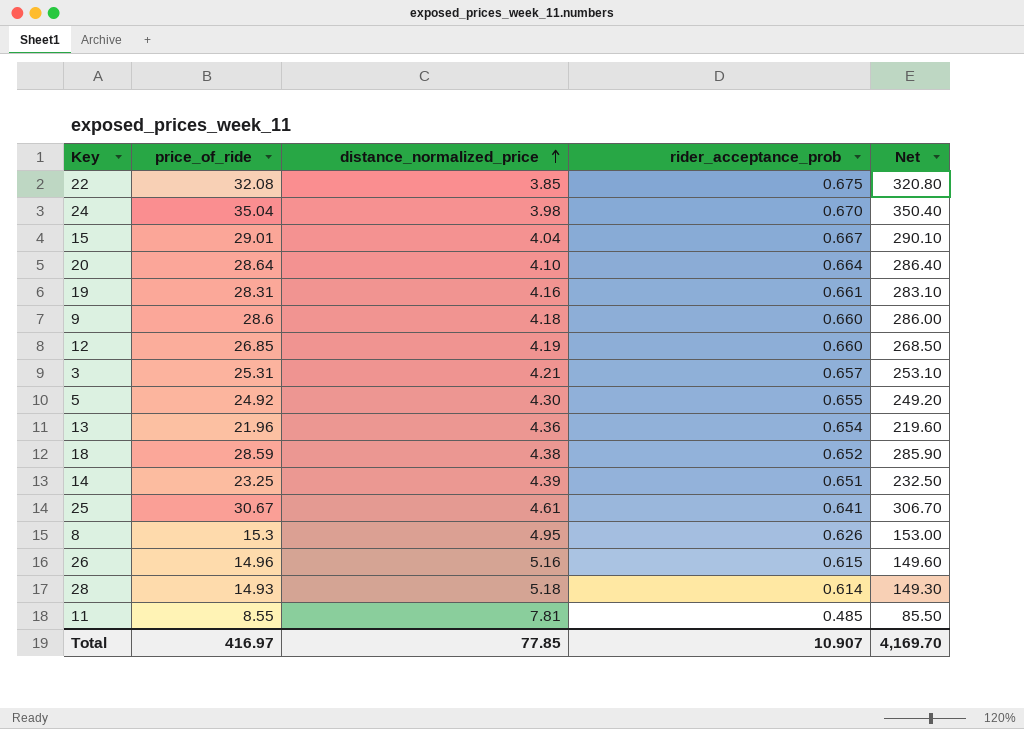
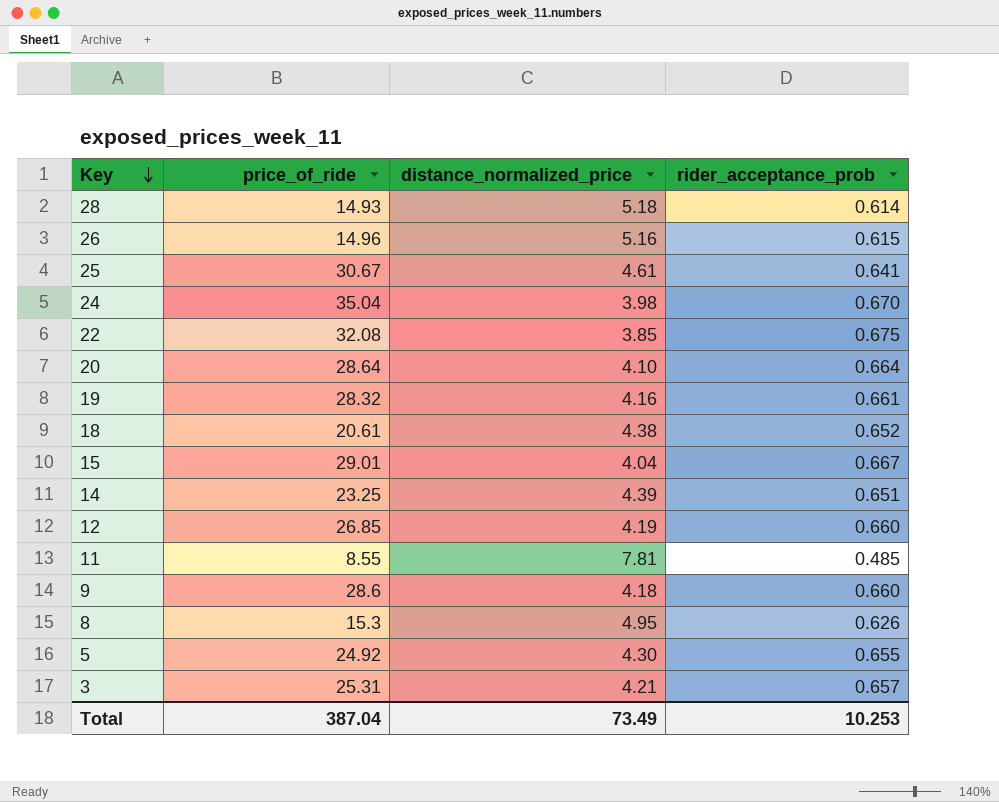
row order: distance_normalized_price ascending -> Key descending
column Net | formula: [price_of_ride] * 10 -> none
row 13: 21.96 | 4.36 | 0.654 | 219.60 -> none
19 | price_of_ride: 28.31 -> 28.32
18 | price_of_ride: 28.59 -> 20.61
Total | price_of_ride: 416.97 -> 387.04
Total | distance_normalized_price: 77.85 -> 73.49
Total | rider_acceptance_prob: 10.907 -> 10.253

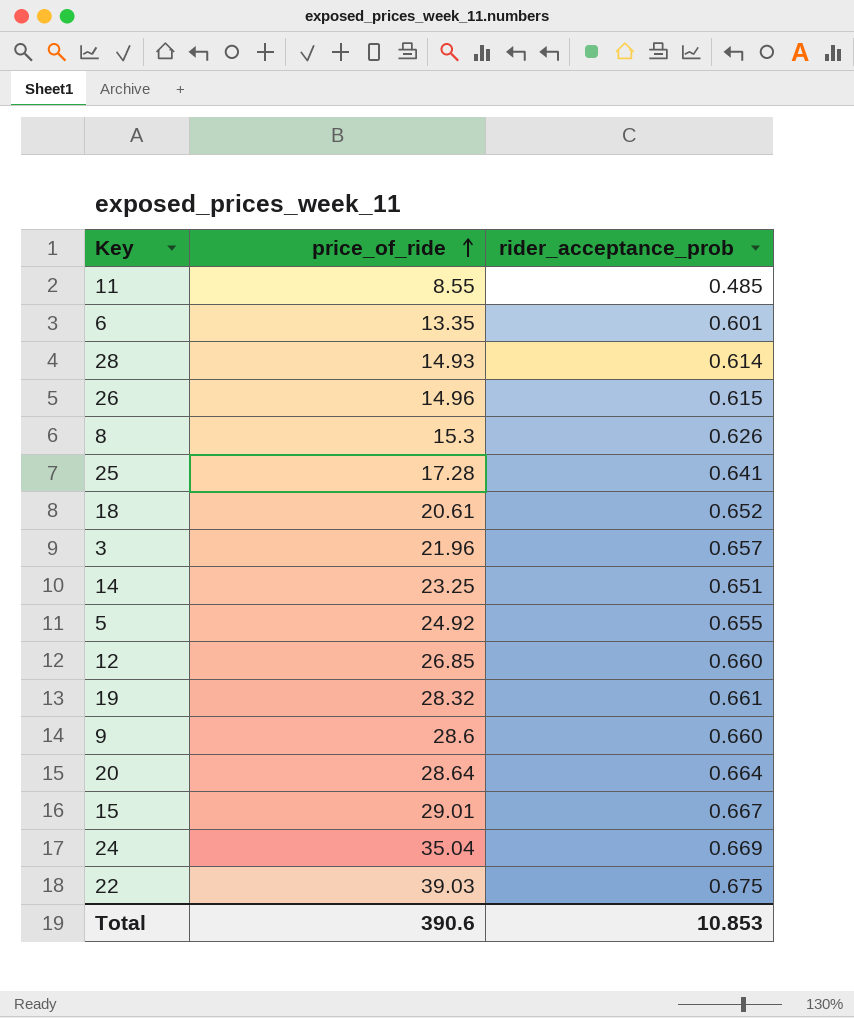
row order: Key descending -> price_of_ride ascending
column distance_normalized_price | position: 3 -> none
row 6: none -> 13.35 | 0.601
25 | price_of_ride: 30.67 -> 17.28
3 | price_of_ride: 25.31 -> 21.96
24 | rider_acceptance_prob: 0.670 -> 0.669
22 | price_of_ride: 32.08 -> 39.03
Total | price_of_ride: 387.04 -> 390.6
Total | rider_acceptance_prob: 10.253 -> 10.853

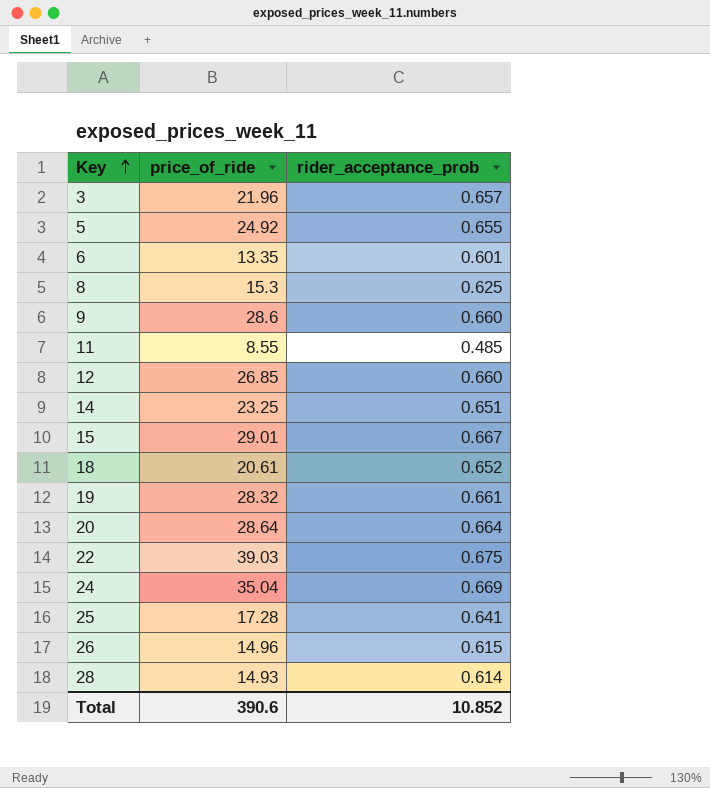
row order: price_of_ride ascending -> Key ascending
8 | rider_acceptance_prob: 0.626 -> 0.625
Total | rider_acceptance_prob: 10.853 -> 10.852

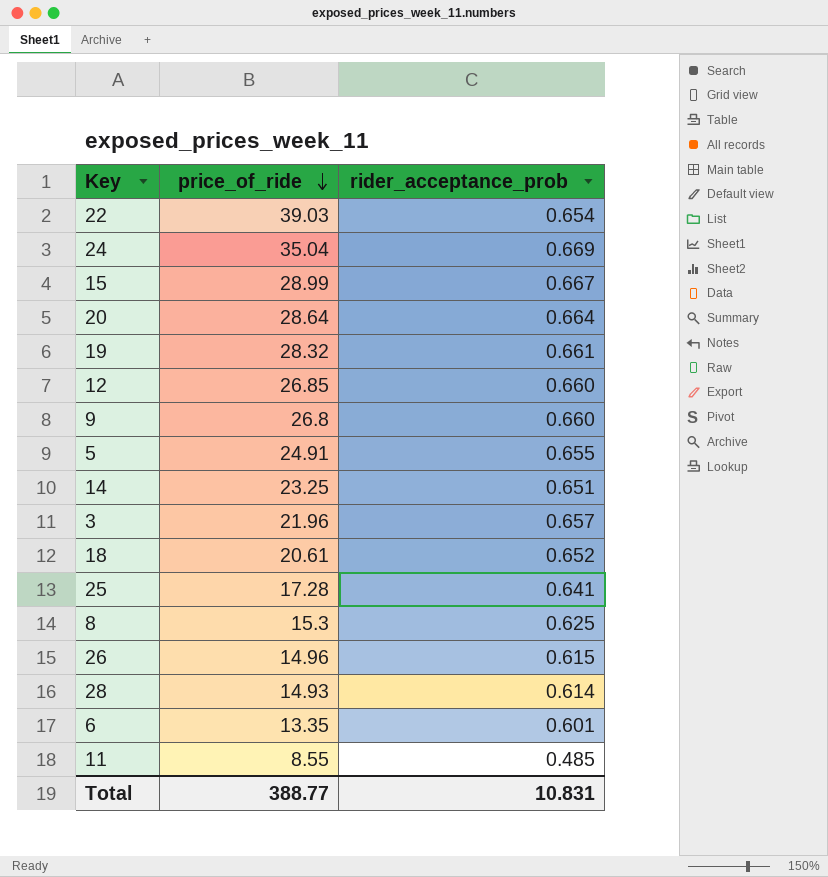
row order: Key ascending -> price_of_ride descending
22 | rider_acceptance_prob: 0.675 -> 0.654
15 | price_of_ride: 29.01 -> 28.99
9 | price_of_ride: 28.6 -> 26.8
5 | price_of_ride: 24.92 -> 24.91
Total | price_of_ride: 390.6 -> 388.77
Total | rider_acceptance_prob: 10.852 -> 10.831

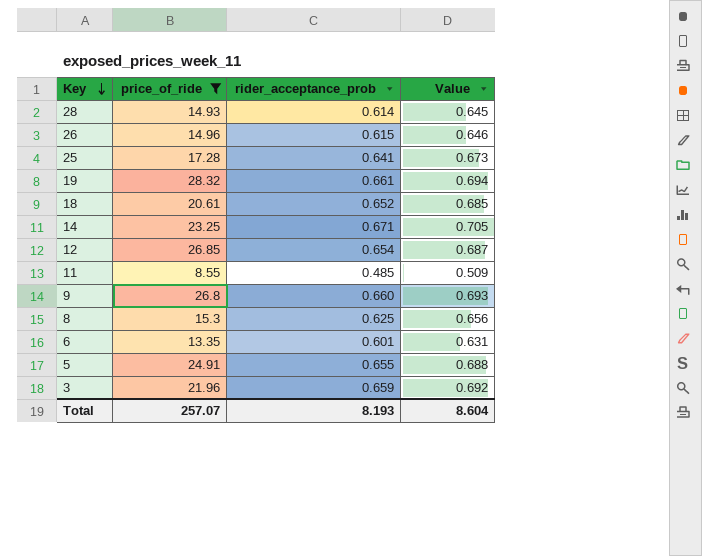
filter: none -> price_of_ride <= 28.32
row order: price_of_ride descending -> Key descending
column Value | formula: none -> [rider_acceptance_prob] * 1.05
14 | rider_acceptance_prob: 0.651 -> 0.671
12 | rider_acceptance_prob: 0.660 -> 0.654
3 | rider_acceptance_prob: 0.657 -> 0.659
Total | price_of_ride: 388.77 -> 257.07
Total | rider_acceptance_prob: 10.831 -> 8.193

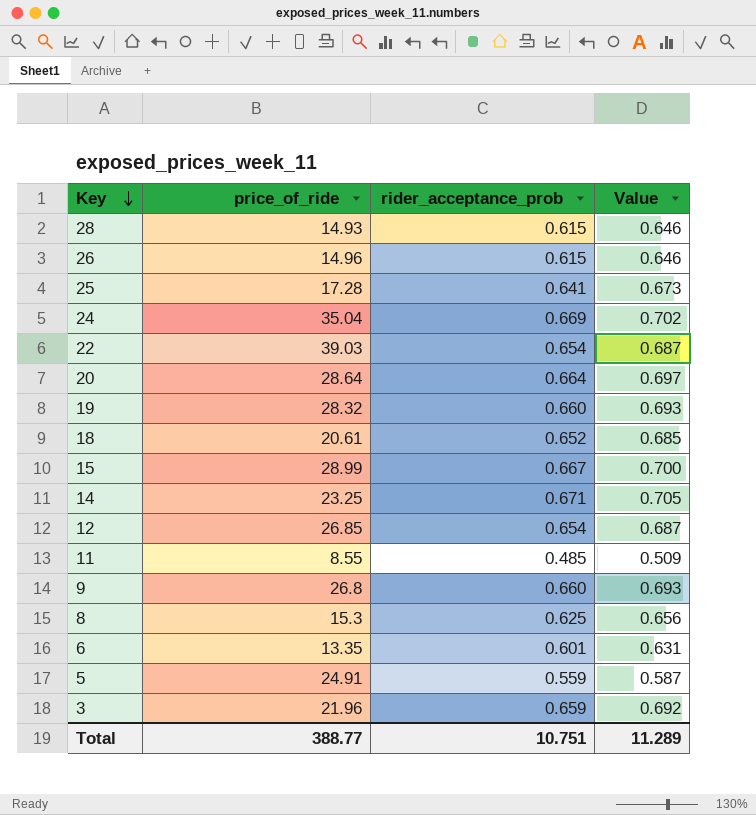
filter: price_of_ride <= 28.32 -> none
28 | rider_acceptance_prob: 0.614 -> 0.615
28 | Value: 0.645 -> 0.646
19 | rider_acceptance_prob: 0.661 -> 0.660
19 | Value: 0.694 -> 0.693
5 | rider_acceptance_prob: 0.655 -> 0.559
5 | Value: 0.688 -> 0.587
Total | price_of_ride: 257.07 -> 388.77
Total | rider_acceptance_prob: 8.193 -> 10.751
Total | Value: 8.604 -> 11.289

